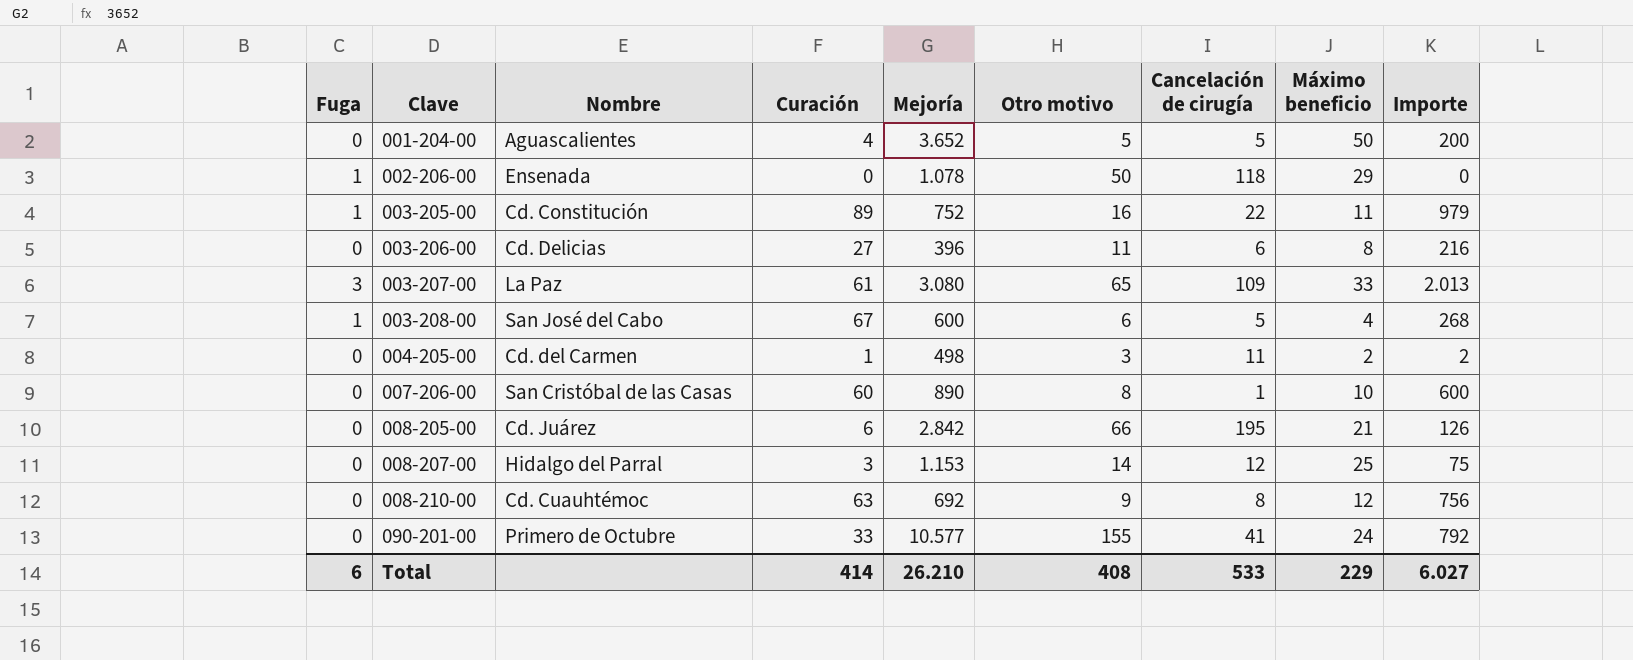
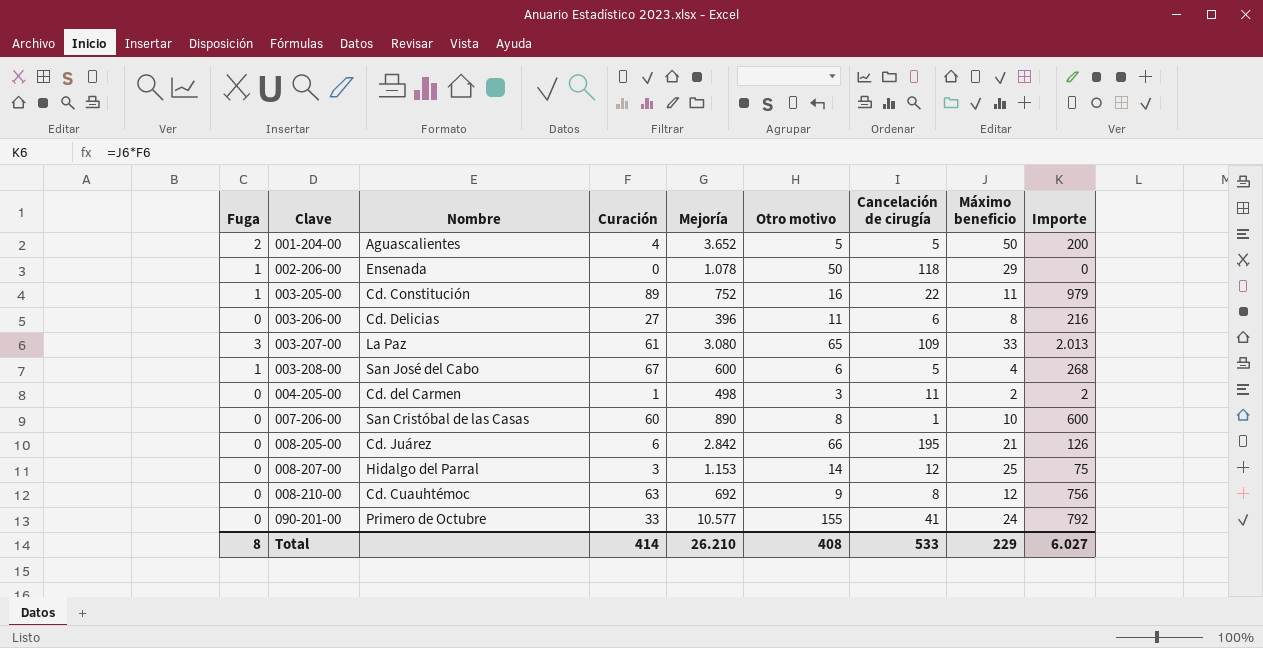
001-204-00 | Fuga: 0 -> 2
Total | Fuga: 6 -> 8

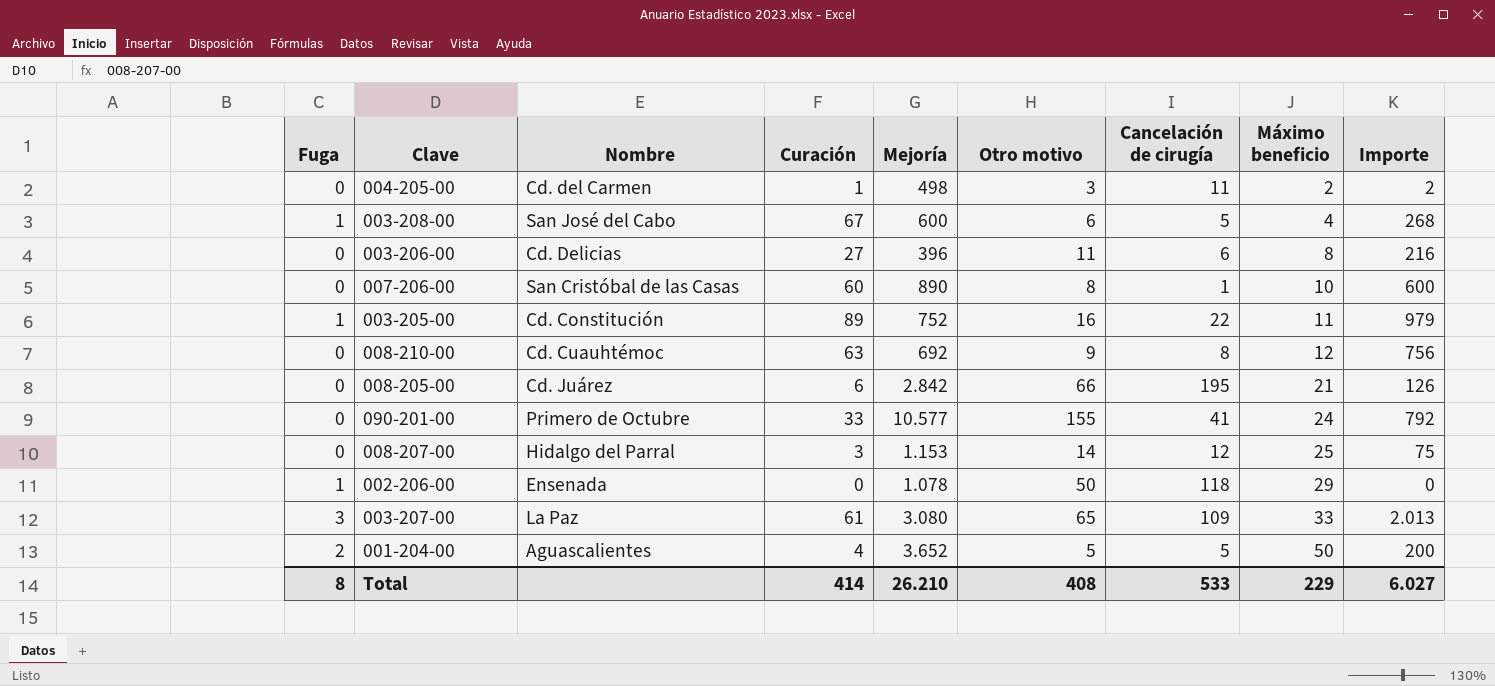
row order: Clave ascending -> Máximo beneficio ascending

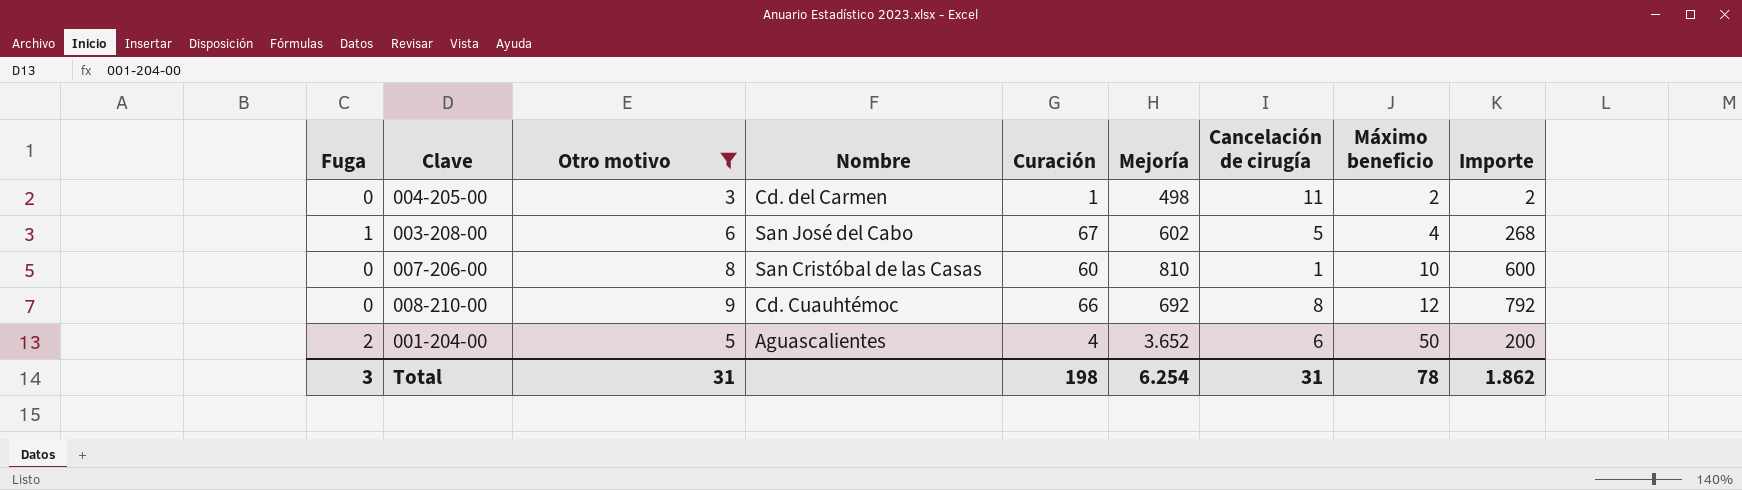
filter: none -> Otro motivo <= 9
column Otro motivo | position: 6 -> 3
003-208-00 | Mejoría: 600 -> 602
007-206-00 | Mejoría: 890 -> 810
008-210-00 | Curación: 63 -> 66
008-210-00 | Importe: 756 -> 792
001-204-00 | Cancelación de cirugía: 5 -> 6
Total | Fuga: 8 -> 3
Total | Otro motivo: 408 -> 31
Total | Curación: 414 -> 198
Total | Mejoría: 26.210 -> 6.254
Total | Cancelación de cirugía: 533 -> 31
Total | Máximo beneficio: 229 -> 78
Total | Importe: 6.027 -> 1.862

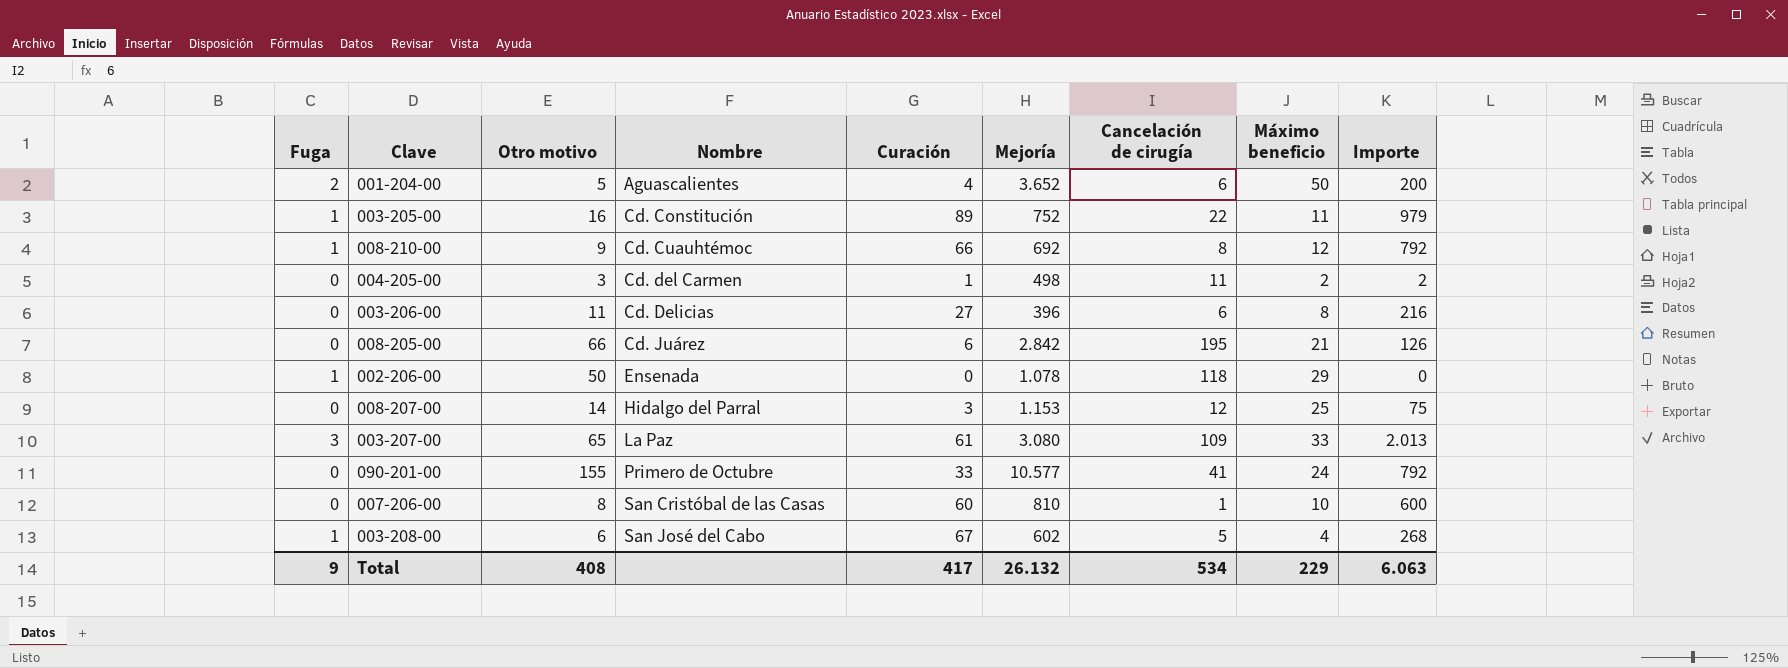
filter: Otro motivo <= 9 -> none
row order: Máximo beneficio ascending -> Nombre ascending
008-210-00 | Fuga: 0 -> 1
Total | Fuga: 3 -> 9
Total | Otro motivo: 31 -> 408
Total | Curación: 198 -> 417
Total | Mejoría: 6.254 -> 26.132
Total | Cancelación de cirugía: 31 -> 534
Total | Máximo beneficio: 78 -> 229
Total | Importe: 1.862 -> 6.063

